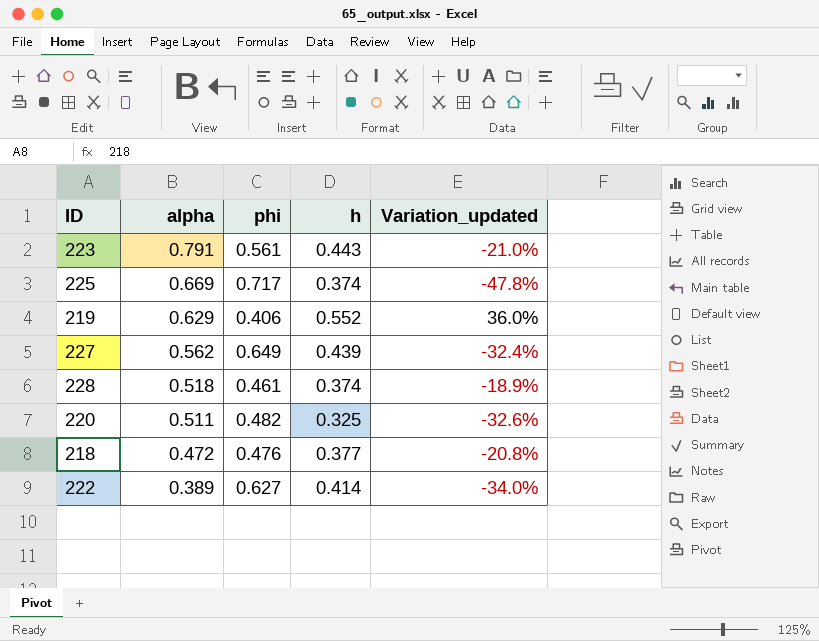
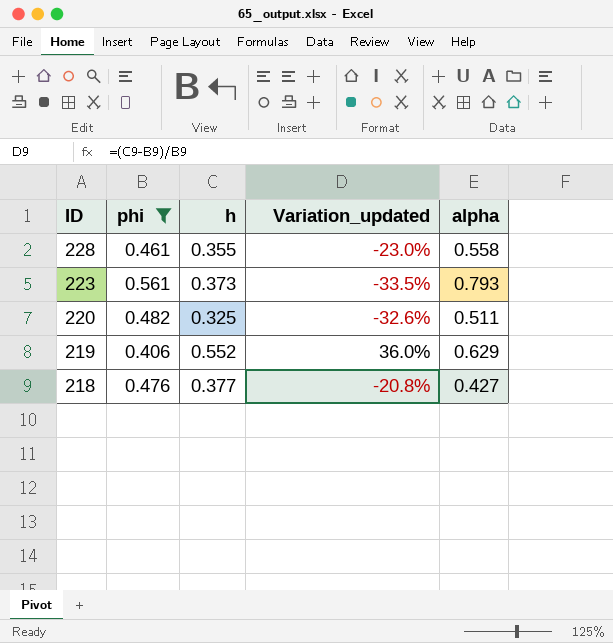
filter: none -> phi <= 0.561
row order: alpha descending -> ID descending
column alpha | position: 2 -> 5
228 | h: 0.374 -> 0.355
228 | Variation_updated: -18.9% -> -23.0%
228 | alpha: 0.518 -> 0.558
223 | h: 0.443 -> 0.373
223 | Variation_updated: -21.0% -> -33.5%
223 | alpha: 0.791 -> 0.793
218 | alpha: 0.472 -> 0.427

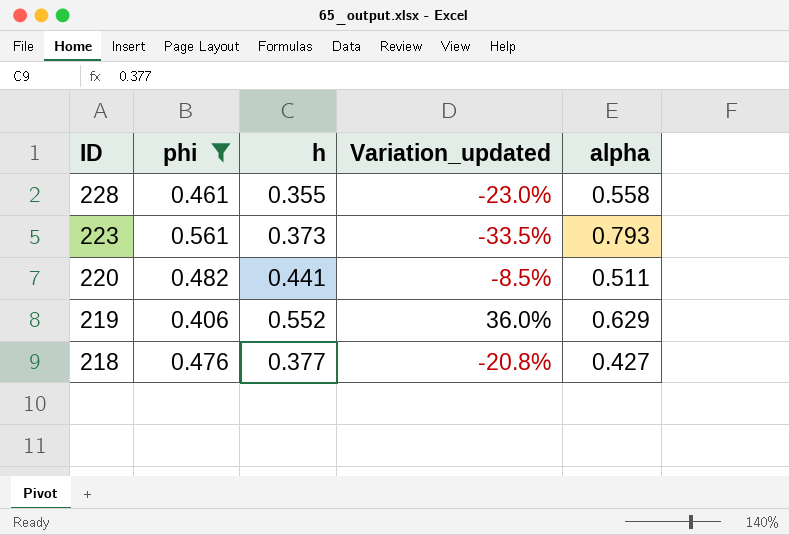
220 | h: 0.325 -> 0.441
220 | Variation_updated: -32.6% -> -8.5%

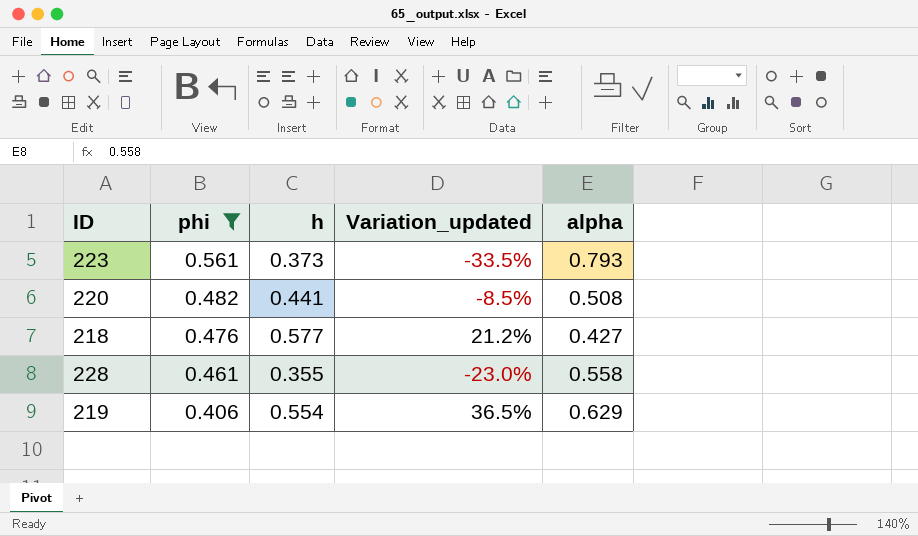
row order: ID descending -> phi descending
220 | alpha: 0.511 -> 0.508
218 | h: 0.377 -> 0.577
218 | Variation_updated: -20.8% -> 21.2%
219 | h: 0.552 -> 0.554
219 | Variation_updated: 36.0% -> 36.5%

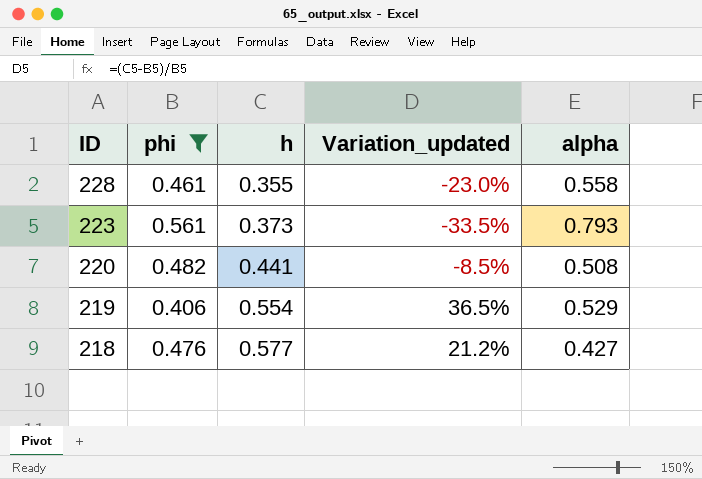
row order: phi descending -> ID descending
219 | alpha: 0.629 -> 0.529

